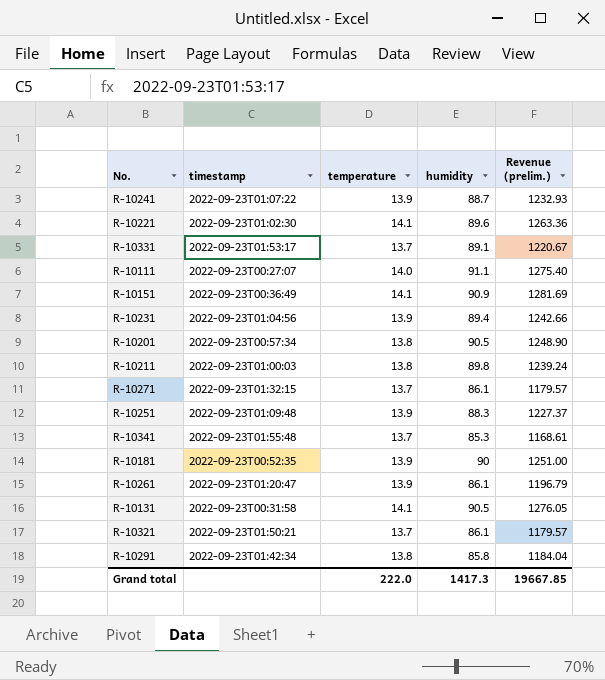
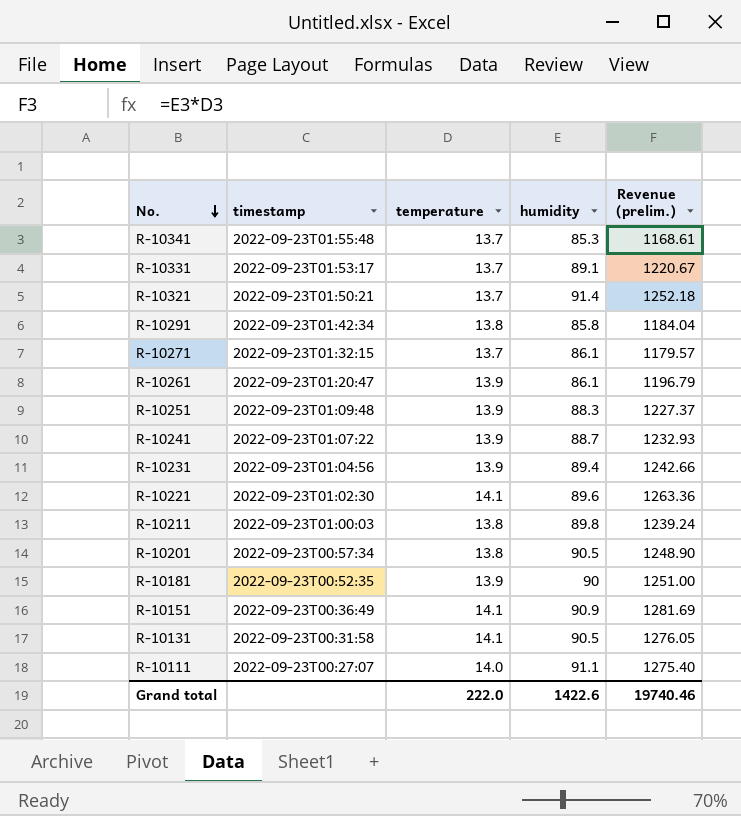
row order: none -> No. descending
R-10321 | humidity: 86.1 -> 91.4
R-10321 | Revenue (prelim.): 1179.57 -> 1252.18
Grand total | humidity: 1417.3 -> 1422.6
Grand total | Revenue (prelim.): 19667.85 -> 19740.46

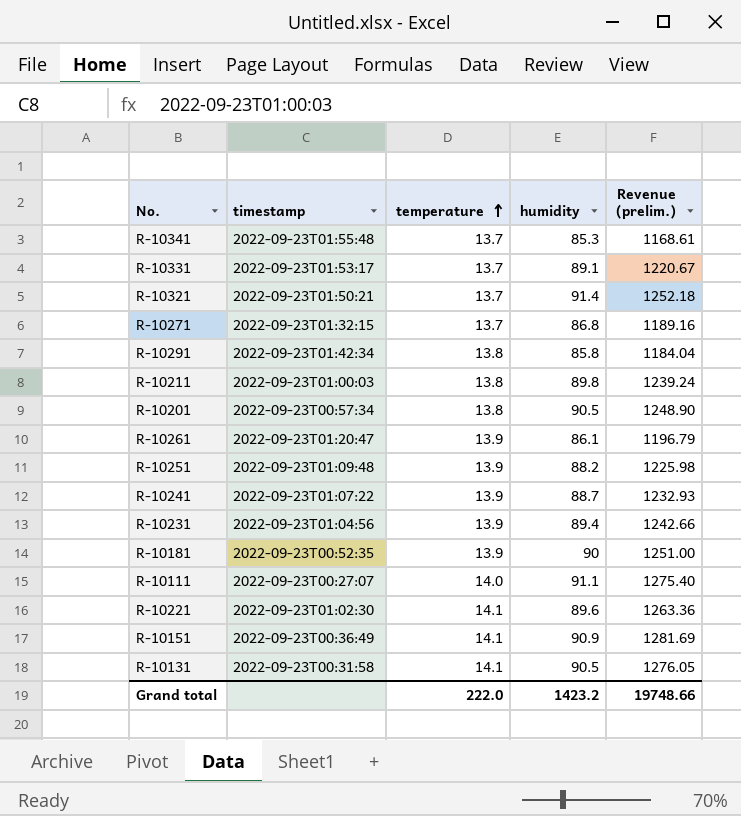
row order: No. descending -> temperature ascending
R-10271 | humidity: 86.1 -> 86.8
R-10271 | Revenue (prelim.): 1179.57 -> 1189.16
R-10251 | humidity: 88.3 -> 88.2
R-10251 | Revenue (prelim.): 1227.37 -> 1225.98
Grand total | humidity: 1422.6 -> 1423.2
Grand total | Revenue (prelim.): 19740.46 -> 19748.66

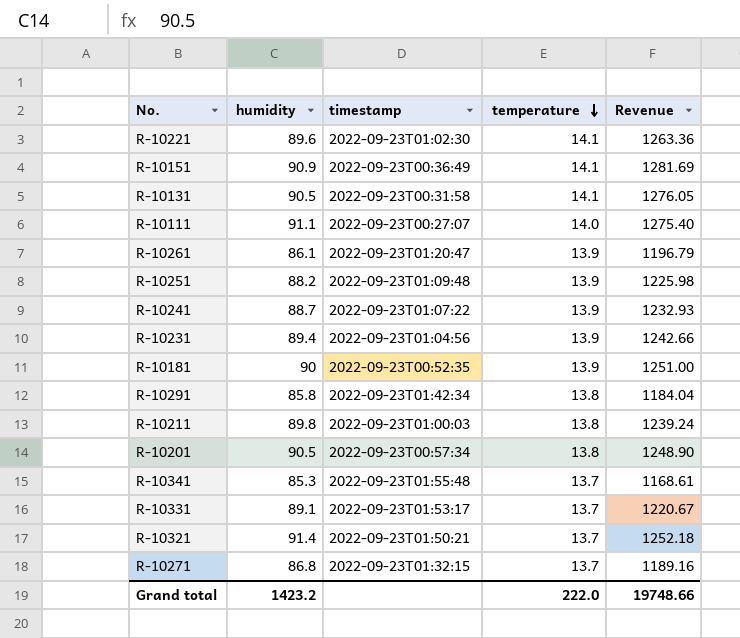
row order: temperature ascending -> temperature descending
column humidity | position: 4 -> 2
column name: Revenue (prelim.) -> Revenue

